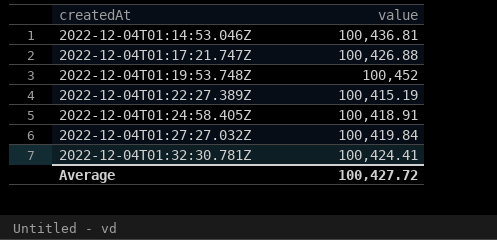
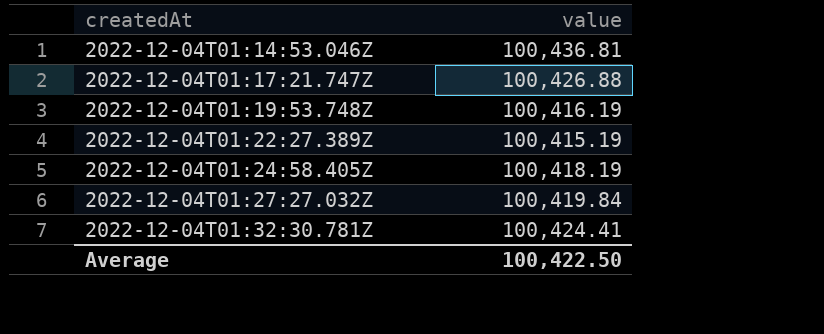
2022-12-04T01:19:53.748Z | value: 100,452 -> 100,416.19
2022-12-04T01:24:58.405Z | value: 100,418.91 -> 100,418.19
Average | value: 100,427.72 -> 100,422.50

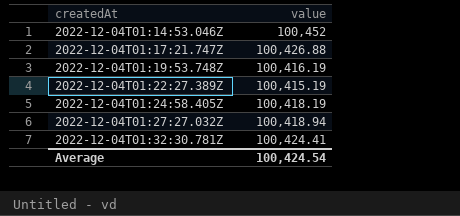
2022-12-04T01:14:53.046Z | value: 100,436.81 -> 100,452
2022-12-04T01:27:27.032Z | value: 100,419.84 -> 100,418.94
Average | value: 100,422.50 -> 100,424.54

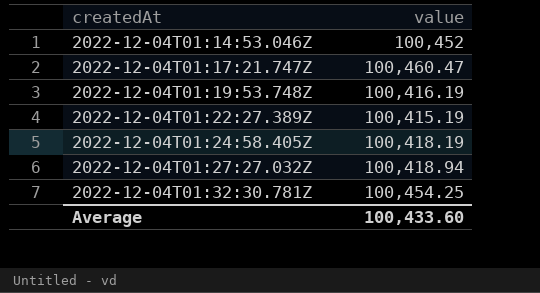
2022-12-04T01:17:21.747Z | value: 100,426.88 -> 100,460.47
2022-12-04T01:32:30.781Z | value: 100,424.41 -> 100,454.25
Average | value: 100,424.54 -> 100,433.60

